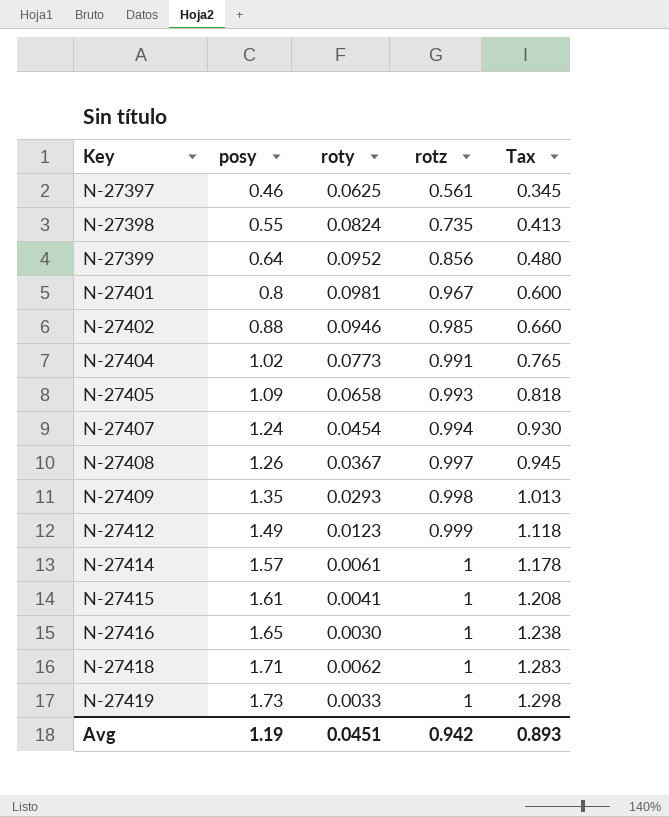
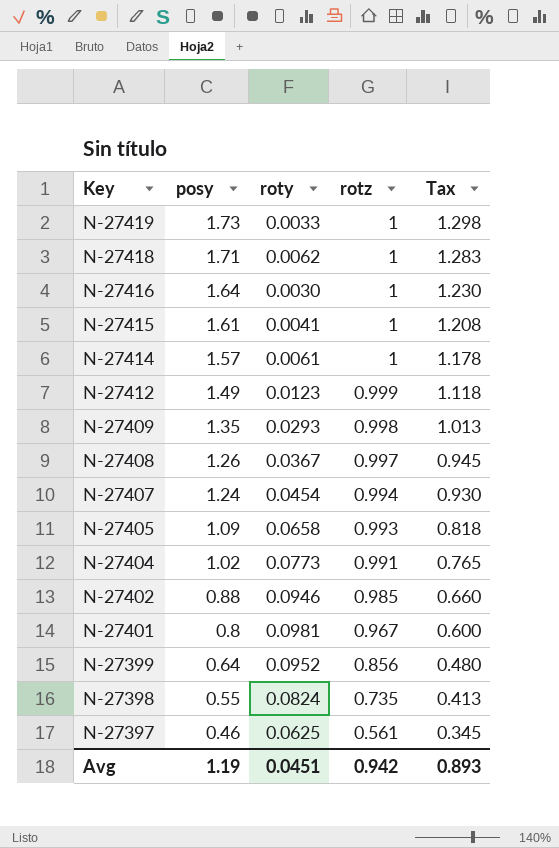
row order: Key ascending -> Key descending
N-27416 | posy: 1.65 -> 1.64
N-27416 | Tax: 1.238 -> 1.230

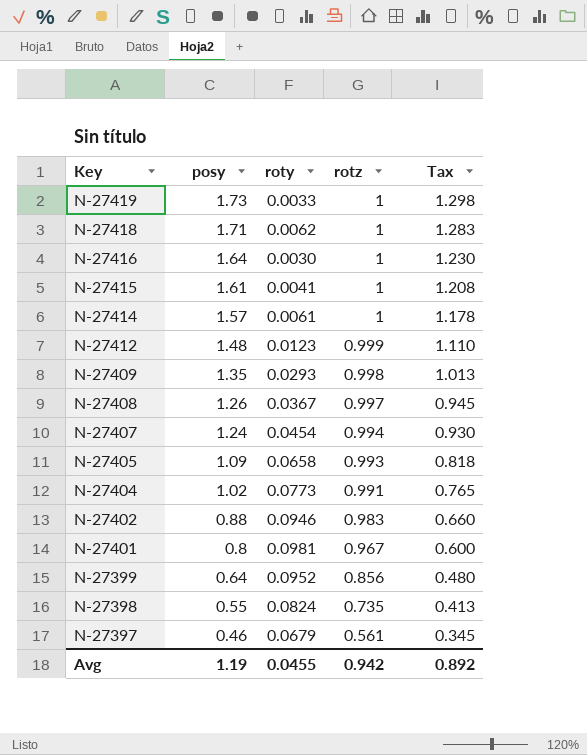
N-27412 | posy: 1.49 -> 1.48
N-27412 | Tax: 1.118 -> 1.110
N-27402 | rotz: 0.985 -> 0.983
N-27397 | roty: 0.0625 -> 0.0679
Avg | roty: 0.0451 -> 0.0455
Avg | Tax: 0.893 -> 0.892

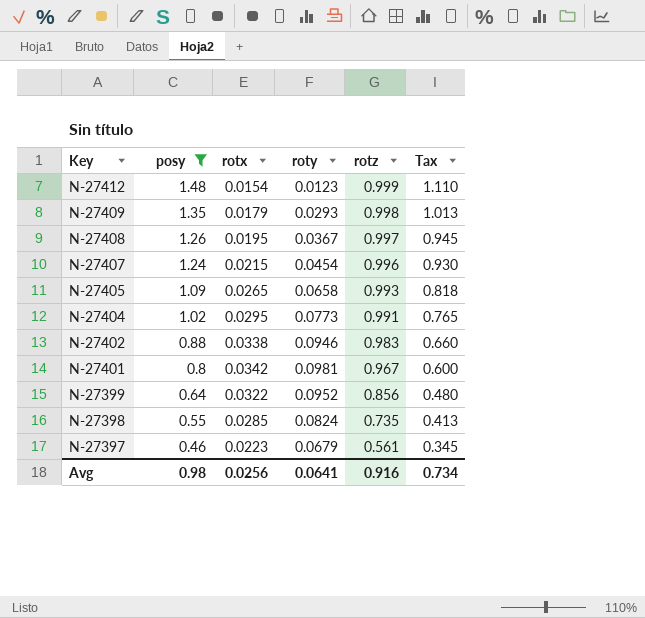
filter: none -> posy <= 1.48
column rotx | position: none -> 3
N-27407 | rotz: 0.994 -> 0.996
Avg | posy: 1.19 -> 0.98
Avg | roty: 0.0455 -> 0.0641
Avg | rotz: 0.942 -> 0.916
Avg | Tax: 0.892 -> 0.734

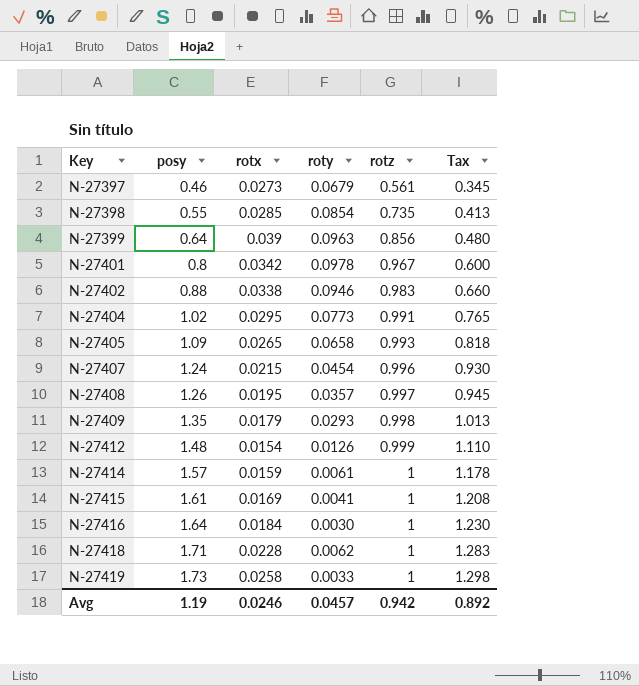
filter: posy <= 1.48 -> none
row order: Key descending -> Key ascending
N-27397 | rotx: 0.0223 -> 0.0273
N-27398 | roty: 0.0824 -> 0.0854
N-27399 | rotx: 0.0322 -> 0.039
N-27399 | roty: 0.0952 -> 0.0963
N-27401 | roty: 0.0981 -> 0.0978
N-27408 | roty: 0.0367 -> 0.0357
N-27412 | roty: 0.0123 -> 0.0126
Avg | posy: 0.98 -> 1.19
Avg | rotx: 0.0256 -> 0.0246
Avg | roty: 0.0641 -> 0.0457
Avg | rotz: 0.916 -> 0.942
Avg | Tax: 0.734 -> 0.892

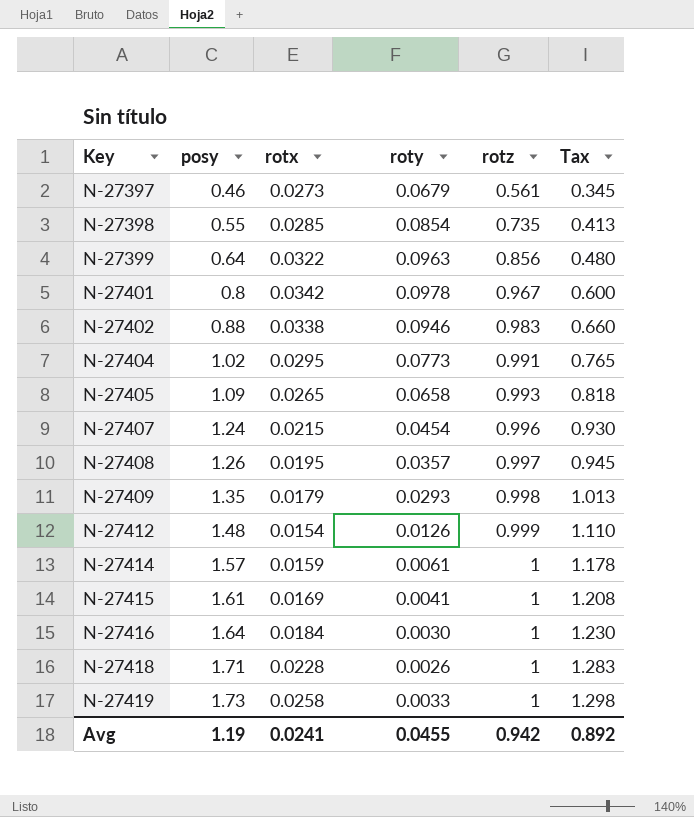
N-27399 | rotx: 0.039 -> 0.0322
N-27418 | roty: 0.0062 -> 0.0026
Avg | rotx: 0.0246 -> 0.0241
Avg | roty: 0.0457 -> 0.0455

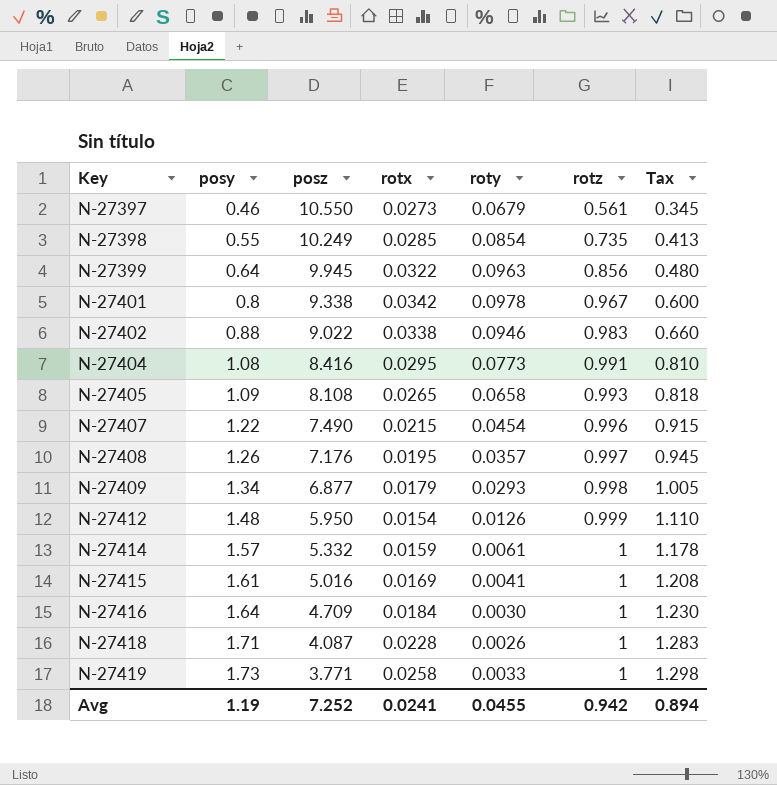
column posz | position: none -> 3
N-27404 | posy: 1.02 -> 1.08
N-27404 | Tax: 0.765 -> 0.810
N-27407 | posy: 1.24 -> 1.22
N-27407 | Tax: 0.930 -> 0.915
N-27409 | posy: 1.35 -> 1.34
N-27409 | Tax: 1.013 -> 1.005
Avg | Tax: 0.892 -> 0.894

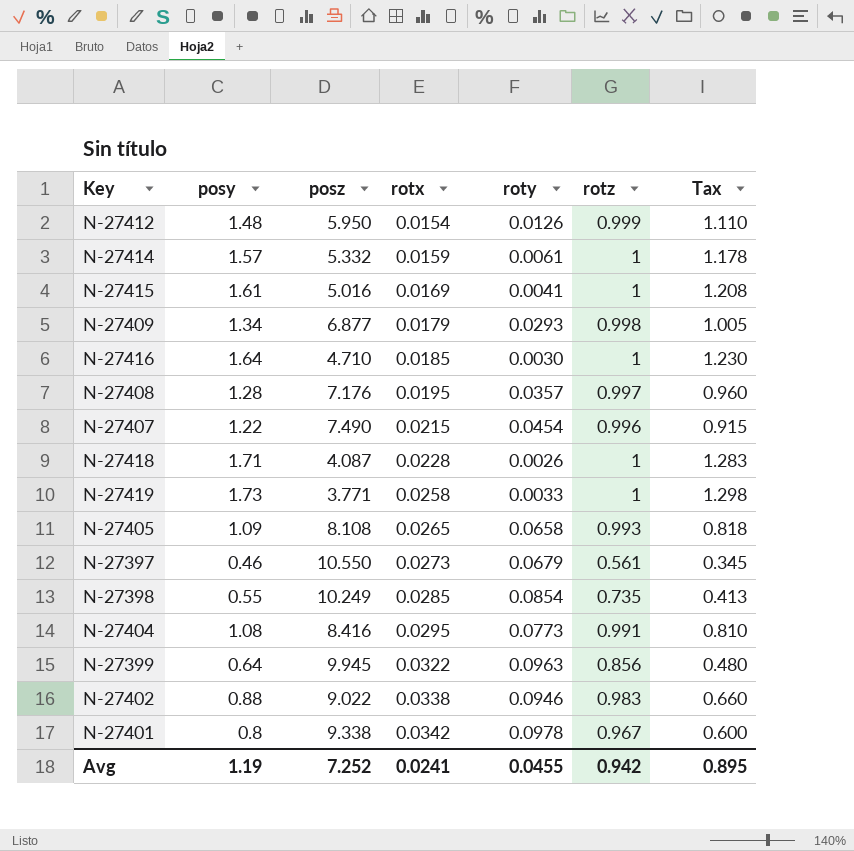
row order: Key ascending -> rotx ascending
N-27416 | posz: 4.709 -> 4.710
N-27416 | rotx: 0.0184 -> 0.0185
N-27408 | posy: 1.26 -> 1.28
N-27408 | Tax: 0.945 -> 0.960
Avg | Tax: 0.894 -> 0.895

